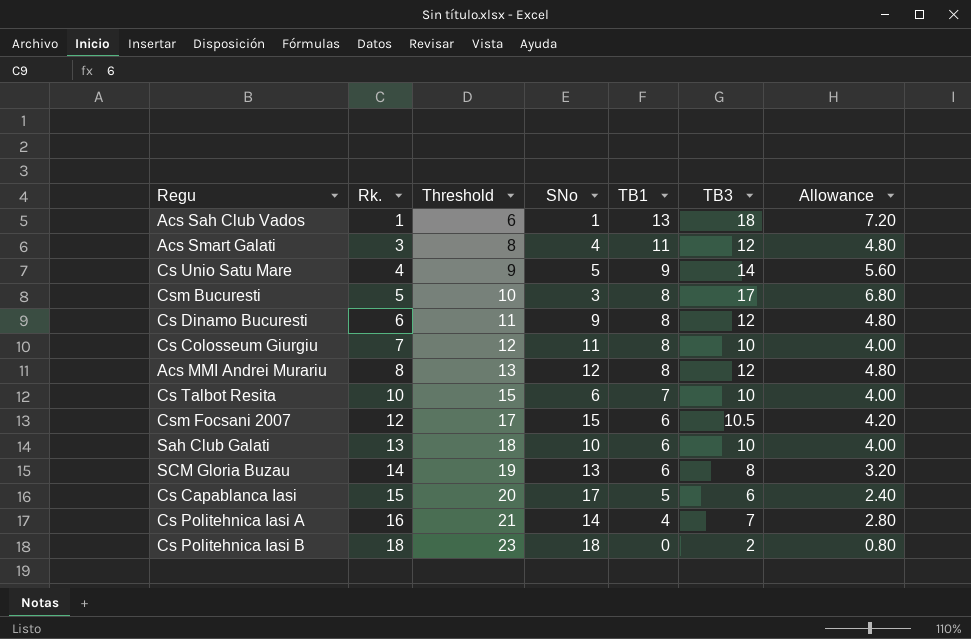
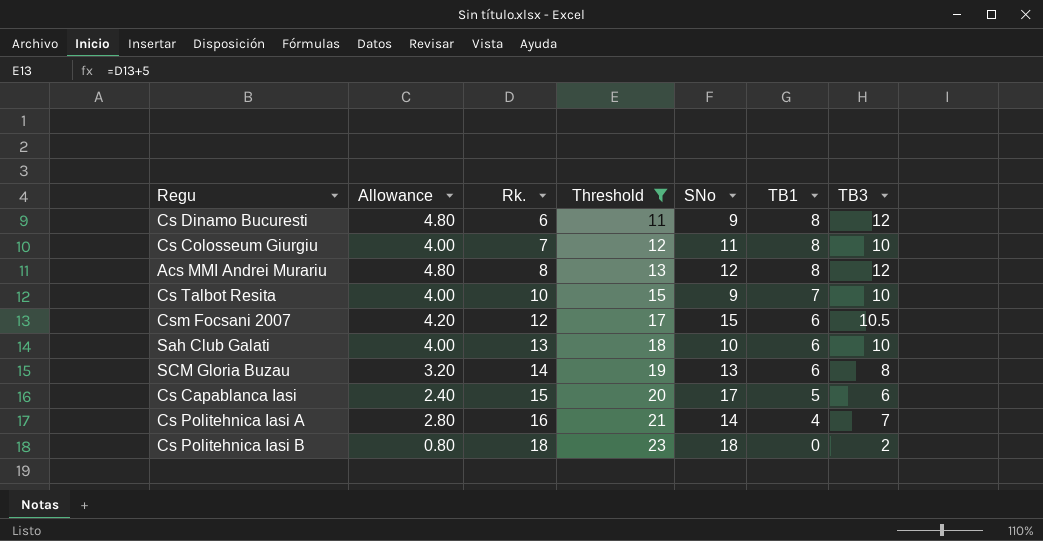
filter: none -> Threshold >= 11
column Allowance | position: 7 -> 2
Cs Talbot Resita | SNo: 6 -> 9

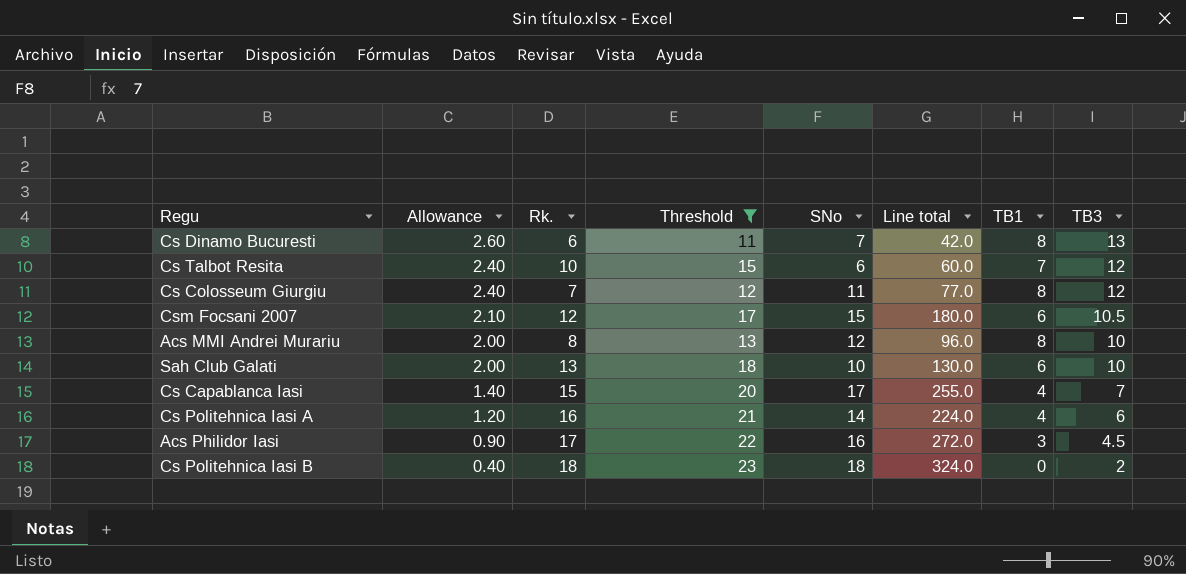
row order: Rk. ascending -> Allowance descending
column Allowance | formula: [TB3] * 0.4 -> [TB3] * 0.2
column Line total | formula: none -> [Rk.] * [SNo]
row SCM Gloria Buzau: 3.20 | 14 | 19 | 13 | 6 | 8 -> none
Cs Dinamo Bucuresti | SNo: 9 -> 7
Cs Dinamo Bucuresti | TB3: 12 -> 13
Cs Talbot Resita | SNo: 9 -> 6
Cs Talbot Resita | TB3: 10 -> 12
Cs Colosseum Giurgiu | TB3: 10 -> 12
Acs MMI Andrei Murariu | TB3: 12 -> 10
Cs Capablanca Iasi | TB1: 5 -> 4
Cs Capablanca Iasi | TB3: 6 -> 7
Cs Politehnica Iasi A | TB3: 7 -> 6
row Acs Philidor Iasi: none -> 0.90 | 17 | 22 | 16 | 272.0 | 3 | 4.5

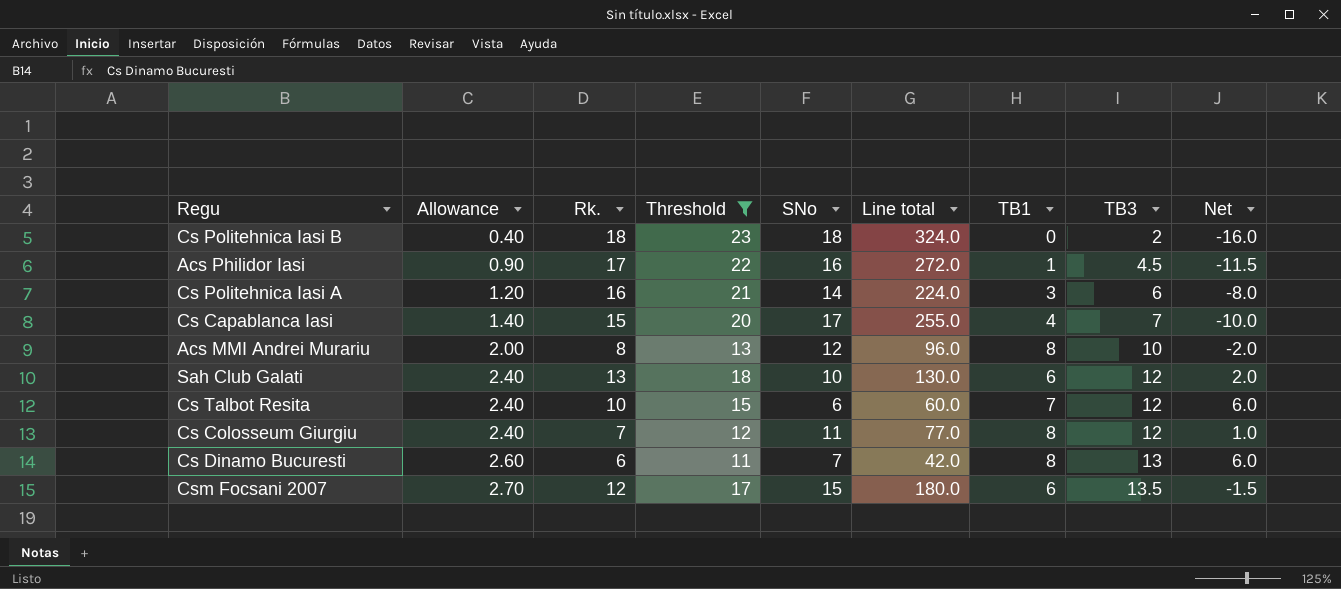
row order: Allowance descending -> Allowance ascending
column Net | formula: none -> [TB3] - [SNo]
Acs Philidor Iasi | TB1: 3 -> 1
Cs Politehnica Iasi A | TB1: 4 -> 3
Sah Club Galati | Allowance: 2.00 -> 2.40
Sah Club Galati | TB3: 10 -> 12
Csm Focsani 2007 | Allowance: 2.10 -> 2.70
Csm Focsani 2007 | TB3: 10.5 -> 13.5

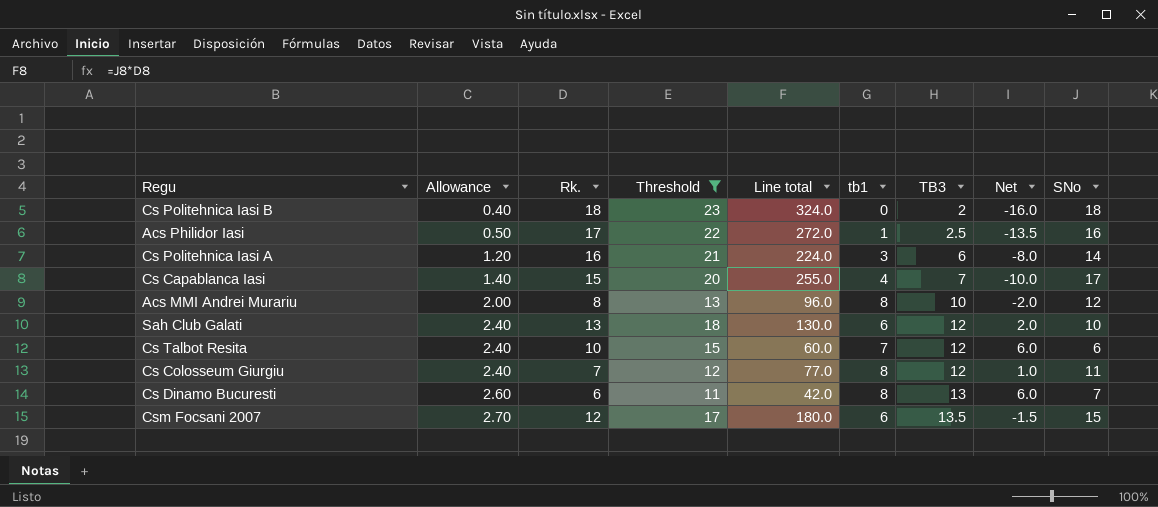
column name: TB1 -> tb1
column SNo | position: 5 -> 9
Acs Philidor Iasi | Allowance: 0.90 -> 0.50
Acs Philidor Iasi | TB3: 4.5 -> 2.5
Acs Philidor Iasi | Net: -11.5 -> -13.5

